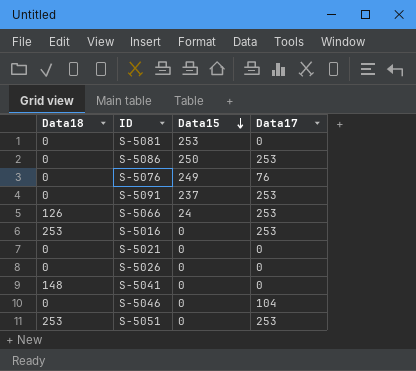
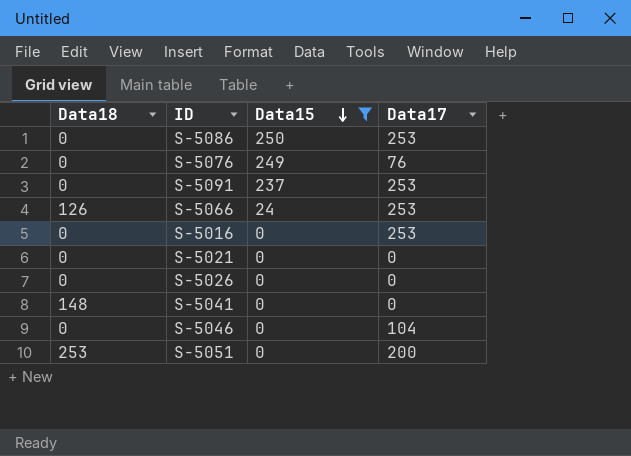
filter: none -> Data15 != 253
S-5016 | Data18: 253 -> 0
S-5051 | Data17: 253 -> 200

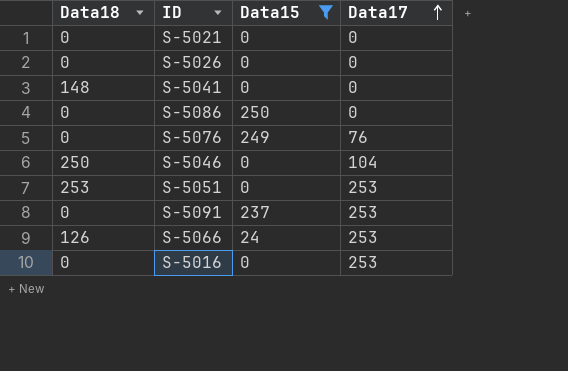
row order: Data15 descending -> Data17 ascending
S-5086 | Data17: 253 -> 0
S-5046 | Data18: 0 -> 250
S-5051 | Data17: 200 -> 253

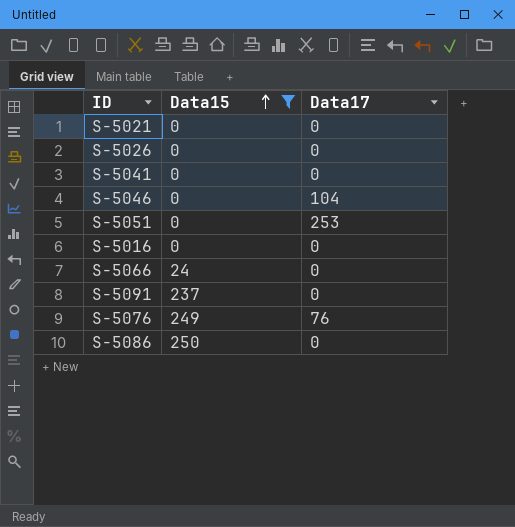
row order: Data17 ascending -> Data15 ascending
column Data18 | position: 1 -> none
S-5016 | Data17: 253 -> 0
S-5066 | Data17: 253 -> 0
S-5091 | Data17: 253 -> 0

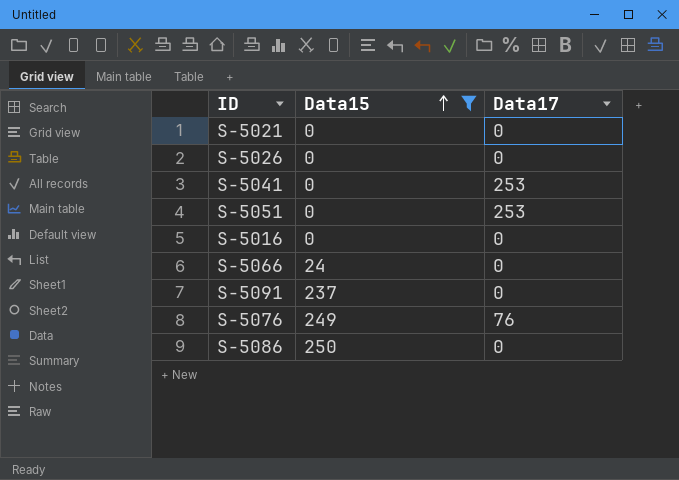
row S-5046: 0 | 104 -> none
S-5041 | Data17: 0 -> 253

